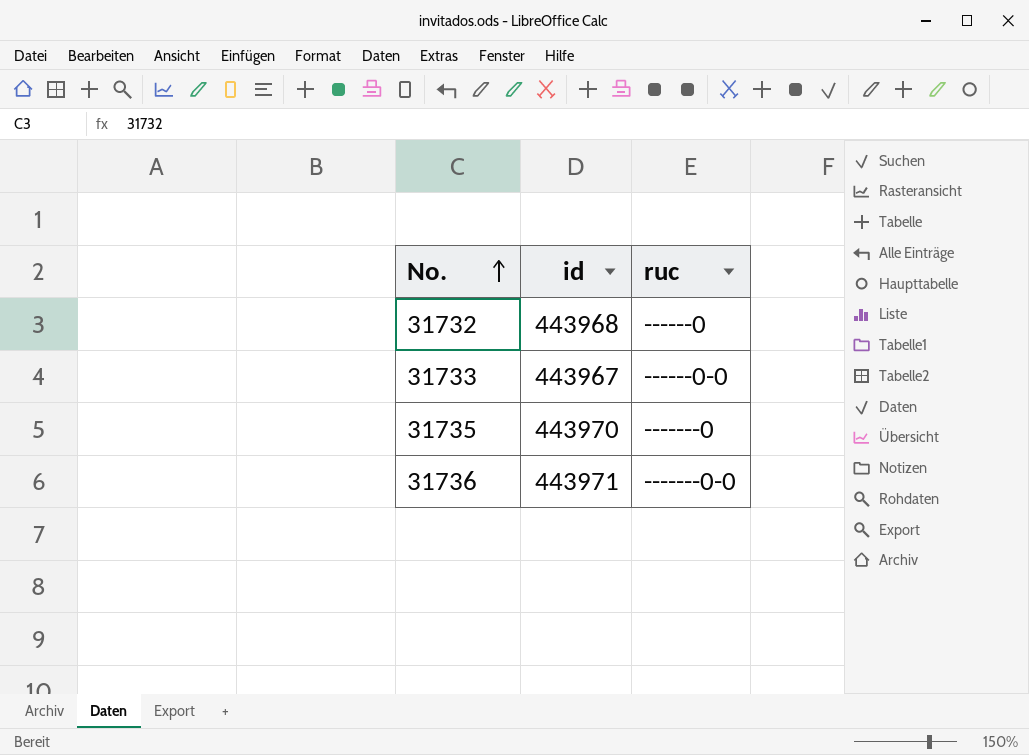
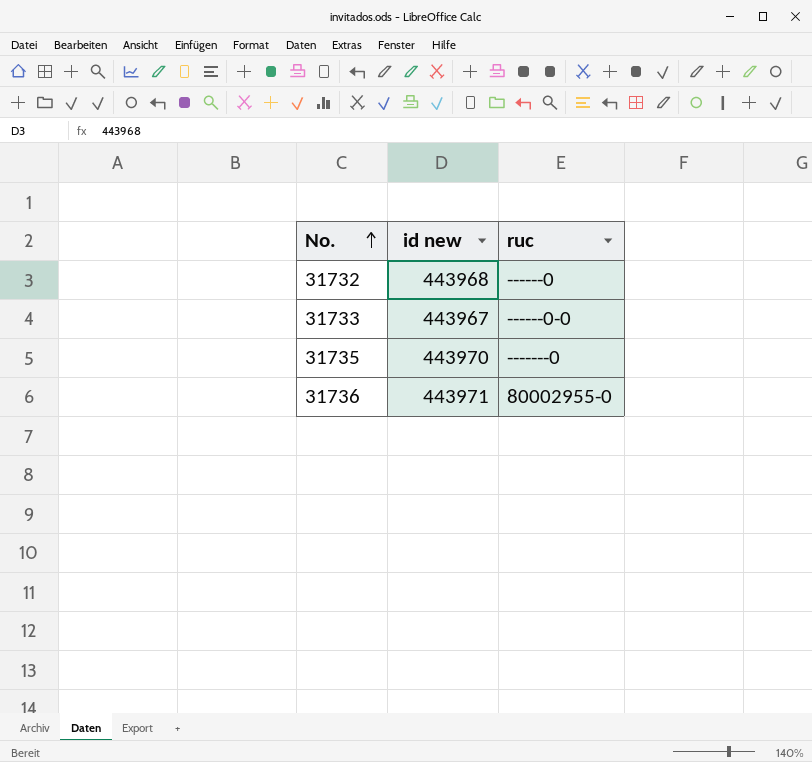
column name: id -> id new
31736 | ruc: -------0-0 -> 80002955-0

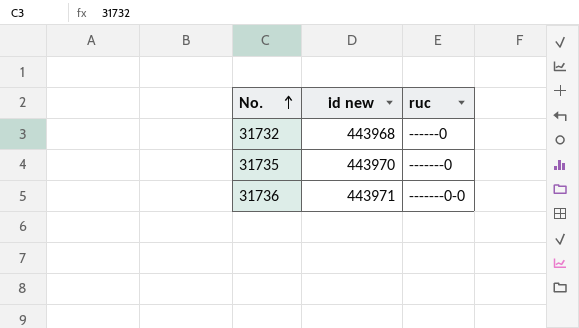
row 31733: 443967 | ------0-0 -> none
31736 | ruc: 80002955-0 -> -------0-0

